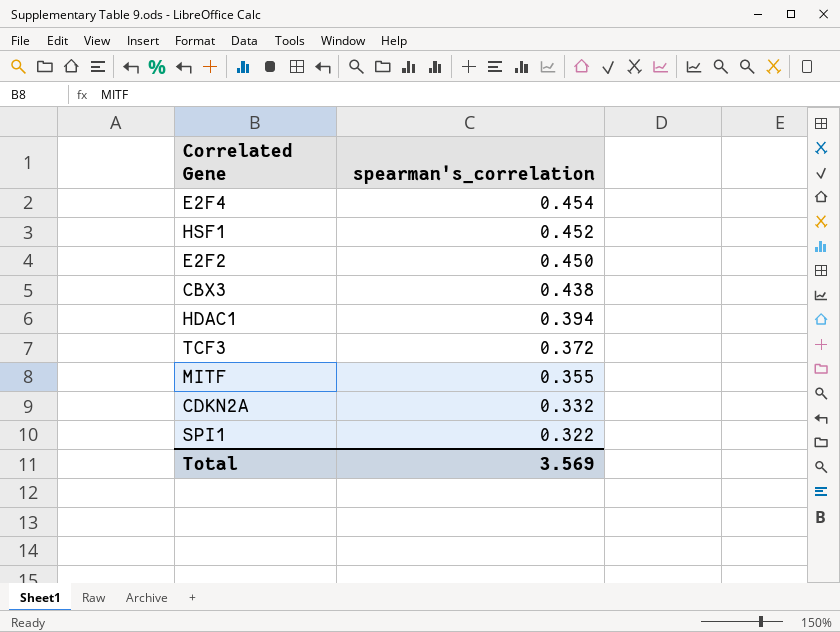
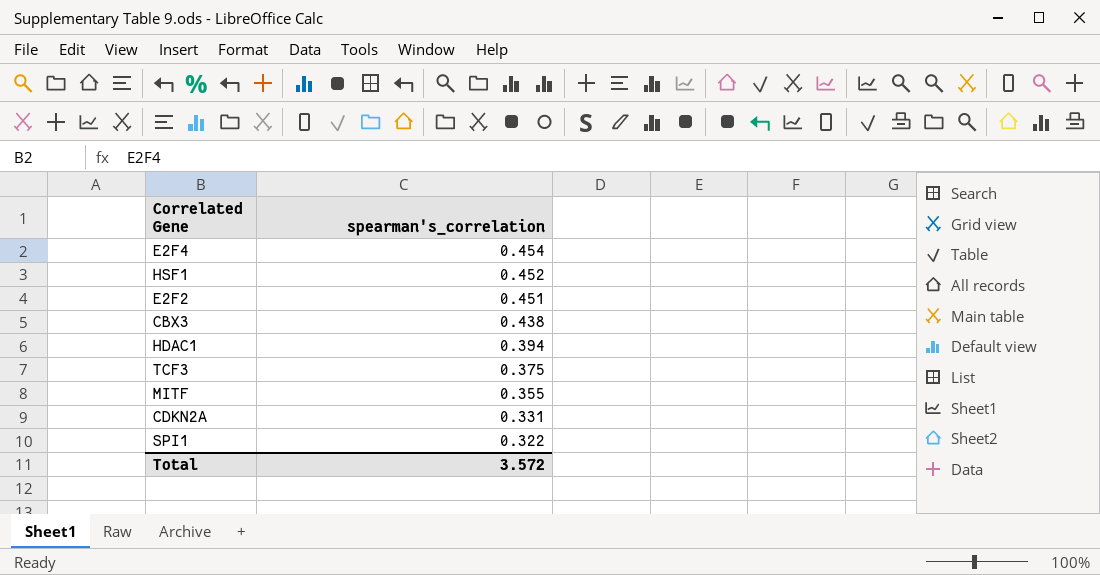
E2F2 | spearman's_correlation: 0.450 -> 0.451
TCF3 | spearman's_correlation: 0.372 -> 0.375
CDKN2A | spearman's_correlation: 0.332 -> 0.331
Total | spearman's_correlation: 3.569 -> 3.572

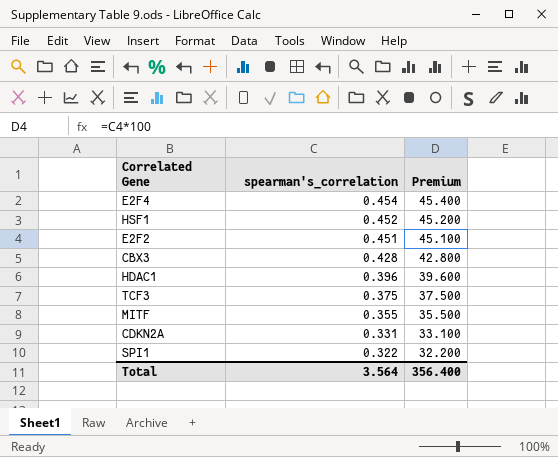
column Premium | formula: none -> [spearman's_correlation] * 100
CBX3 | spearman's_correlation: 0.438 -> 0.428
HDAC1 | spearman's_correlation: 0.394 -> 0.396
Total | spearman's_correlation: 3.572 -> 3.564

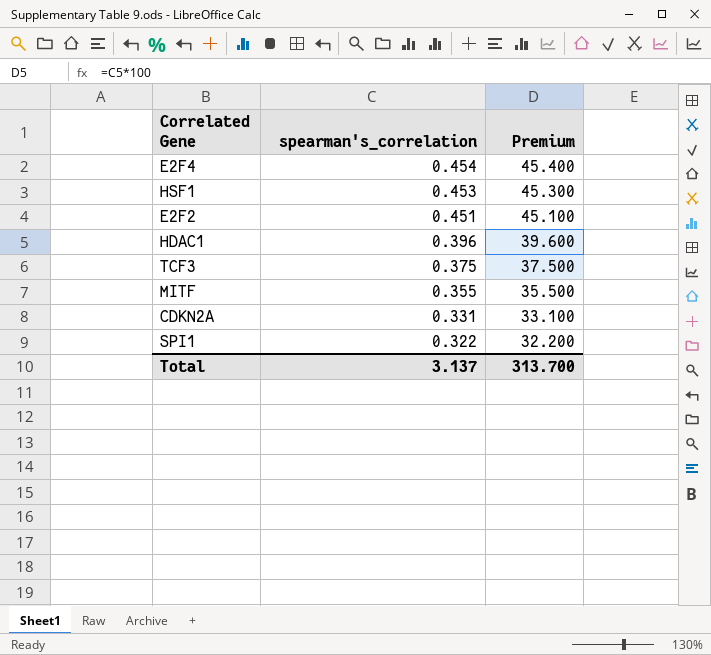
row CBX3: 0.428 | 42.800 -> none
HSF1 | spearman's_correlation: 0.452 -> 0.453
HSF1 | Premium: 45.200 -> 45.300
Total | spearman's_correlation: 3.564 -> 3.137
Total | Premium: 356.400 -> 313.700

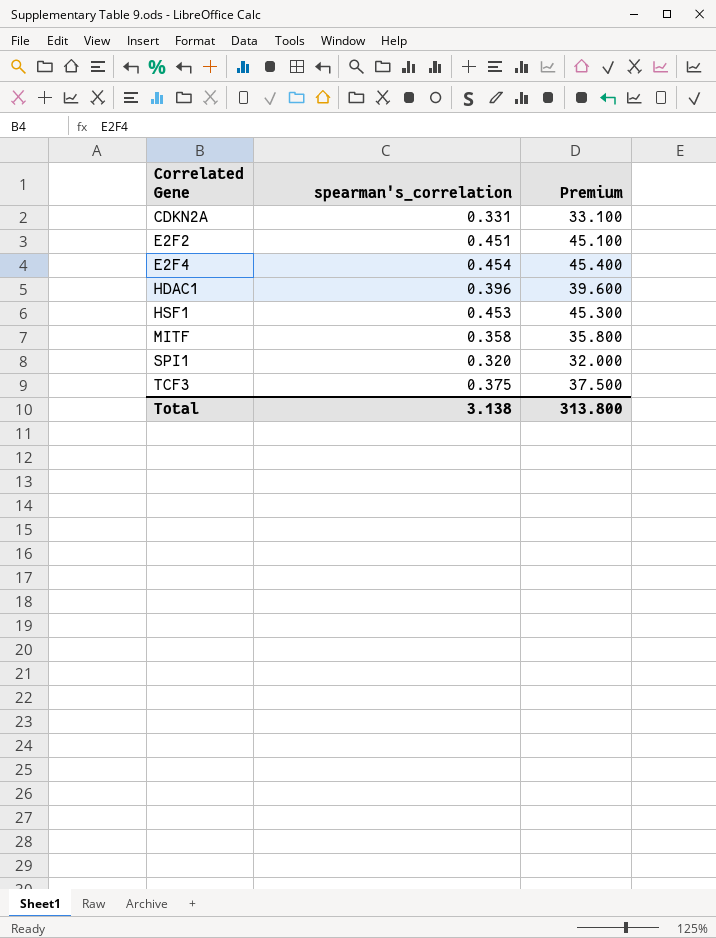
row order: spearman's_correlation descending -> Correlated Gene ascending
MITF | spearman's_correlation: 0.355 -> 0.358
MITF | Premium: 35.500 -> 35.800
SPI1 | spearman's_correlation: 0.322 -> 0.320
SPI1 | Premium: 32.200 -> 32.000
Total | spearman's_correlation: 3.137 -> 3.138
Total | Premium: 313.700 -> 313.800

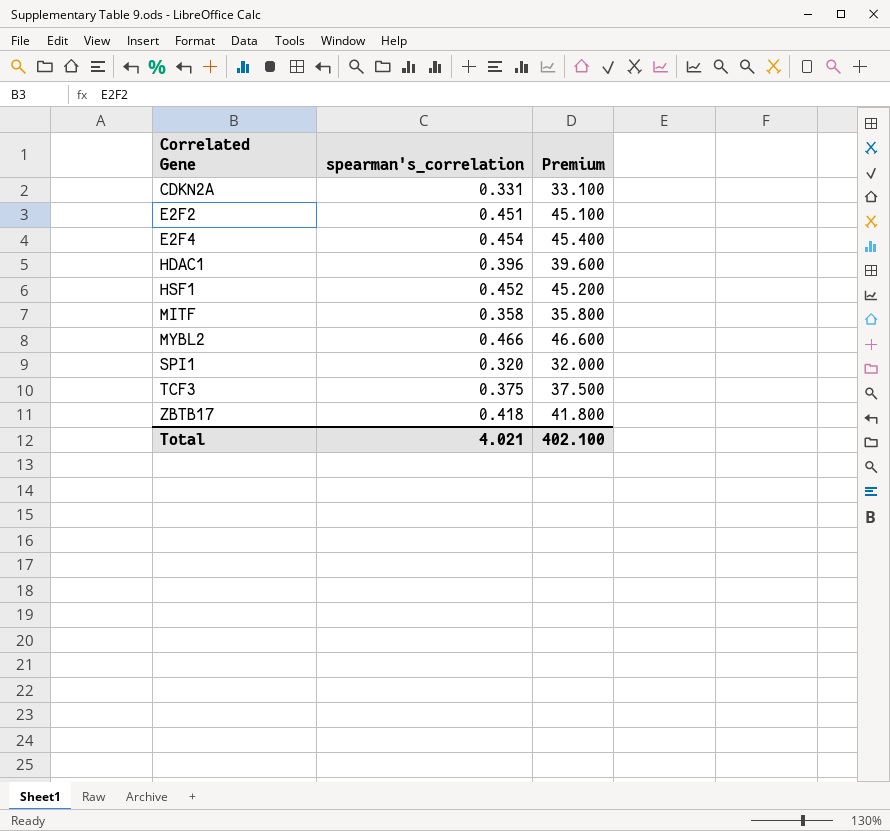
HSF1 | spearman's_correlation: 0.453 -> 0.452
HSF1 | Premium: 45.300 -> 45.200
row MYBL2: none -> 0.466 | 46.600
row ZBTB17: none -> 0.418 | 41.800
Total | spearman's_correlation: 3.138 -> 4.021
Total | Premium: 313.800 -> 402.100

